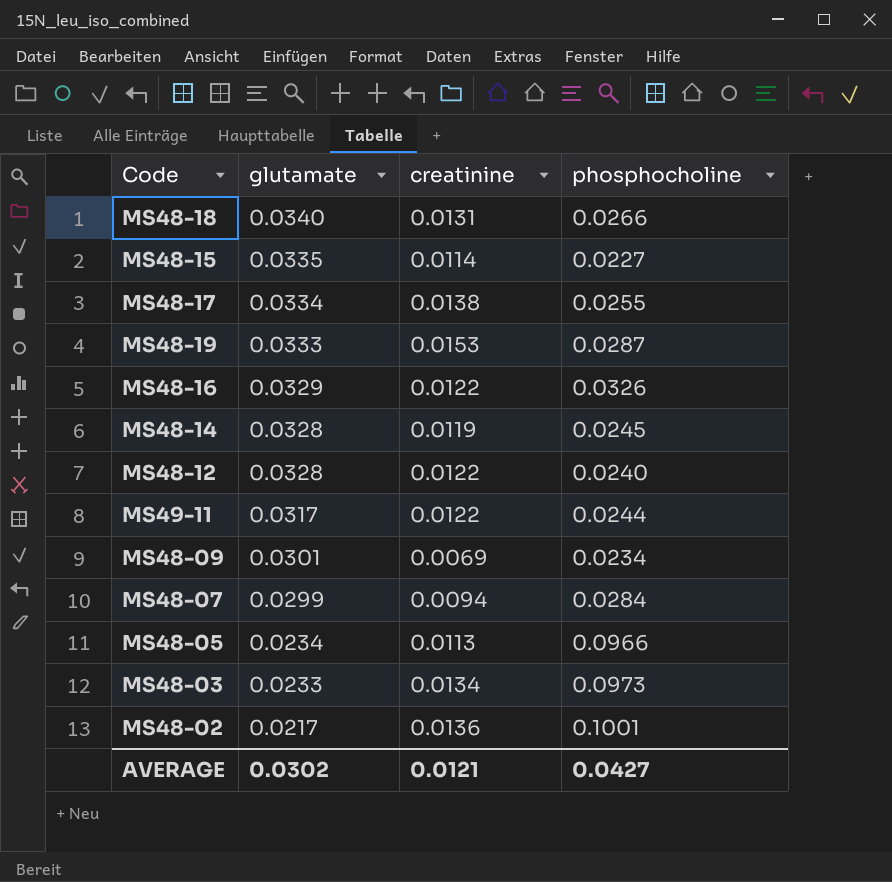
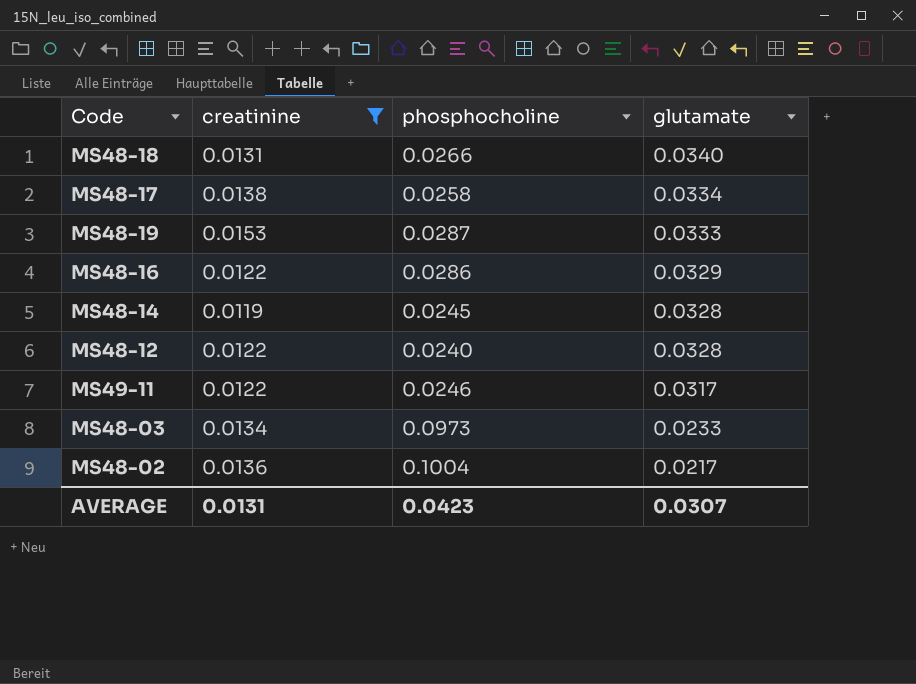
filter: none -> creatinine >= 0.0119
column glutamate | position: 2 -> 4
MS48-17 | phosphocholine: 0.0255 -> 0.0258
MS48-16 | phosphocholine: 0.0326 -> 0.0286
MS49-11 | phosphocholine: 0.0244 -> 0.0246
MS48-02 | phosphocholine: 0.1001 -> 0.1004
AVERAGE | creatinine: 0.0121 -> 0.0131
AVERAGE | phosphocholine: 0.0427 -> 0.0423
AVERAGE | glutamate: 0.0302 -> 0.0307

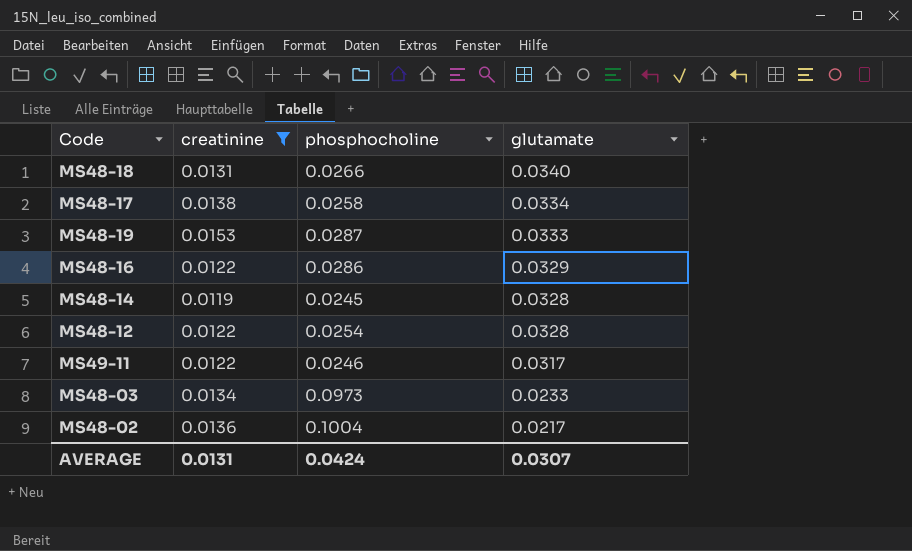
MS48-12 | phosphocholine: 0.0240 -> 0.0254
AVERAGE | phosphocholine: 0.0423 -> 0.0424

